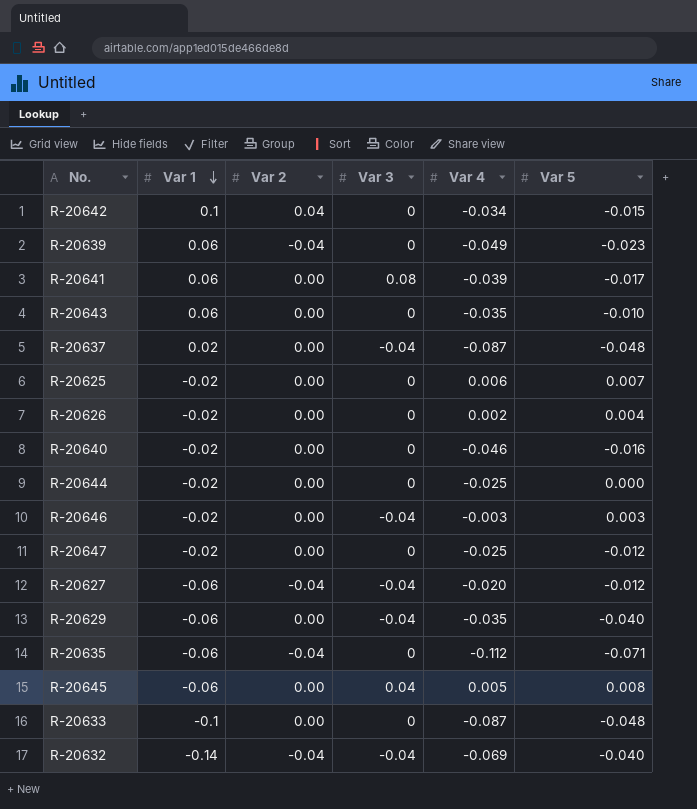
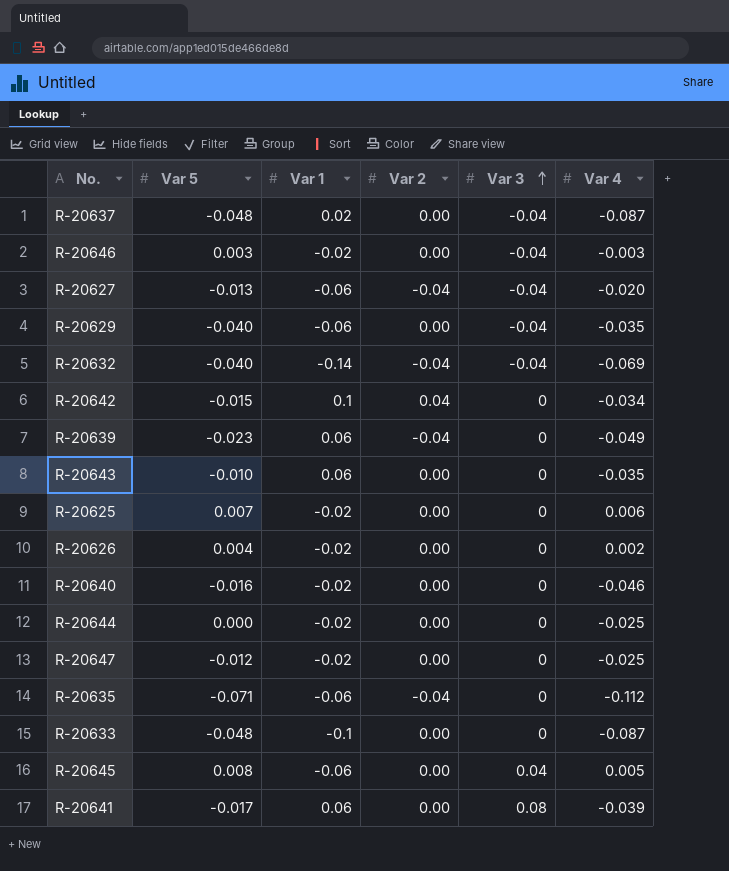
row order: Var 1 descending -> Var 3 ascending
column Var 5 | position: 6 -> 2
R-20627 | Var 5: -0.012 -> -0.013

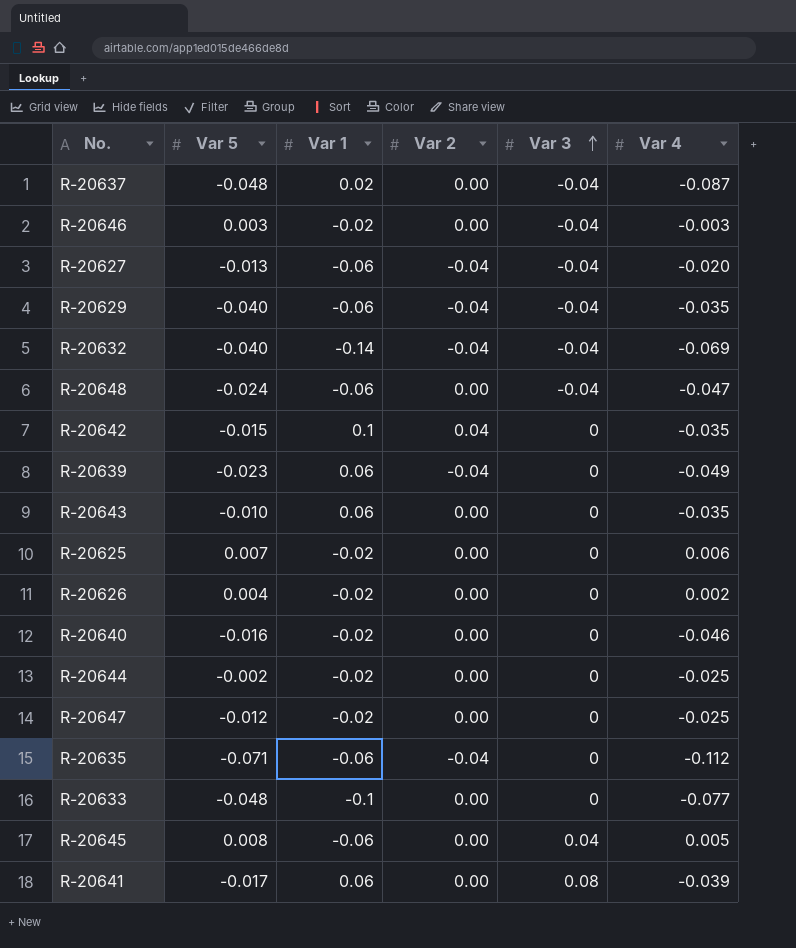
R-20629 | Var 2: 0.00 -> -0.04
row R-20648: none -> -0.024 | -0.06 | 0.00 | -0.04 | -0.047
R-20642 | Var 4: -0.034 -> -0.035
R-20644 | Var 5: 0.000 -> -0.002
R-20633 | Var 4: -0.087 -> -0.077

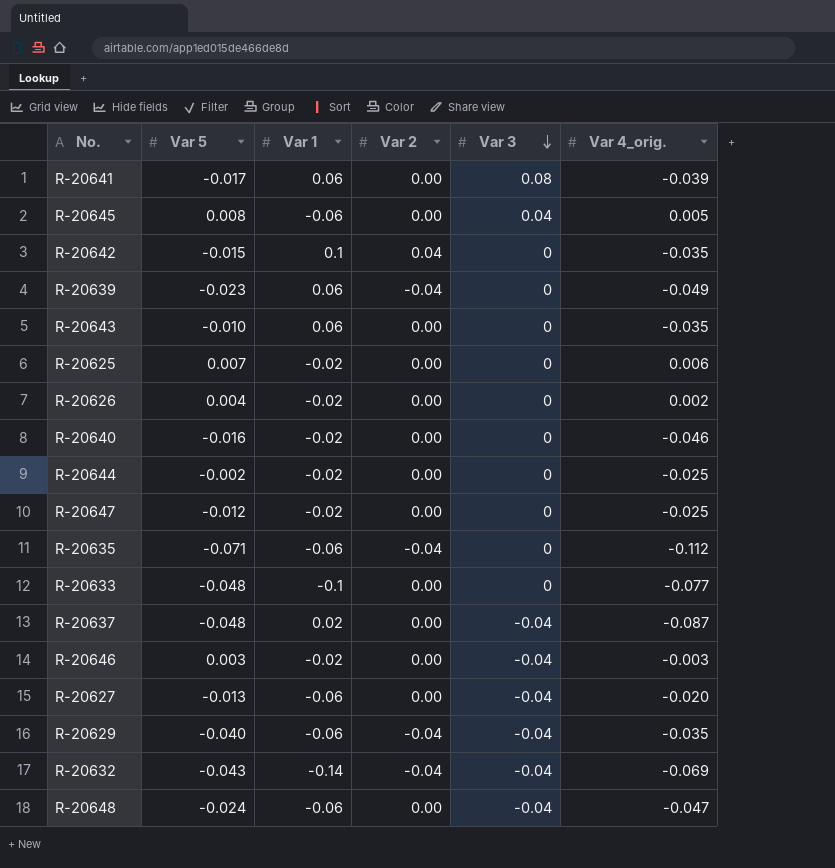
row order: Var 3 ascending -> Var 3 descending
column name: Var 4 -> Var 4_orig.
R-20627 | Var 2: -0.04 -> 0.00
R-20632 | Var 5: -0.040 -> -0.043

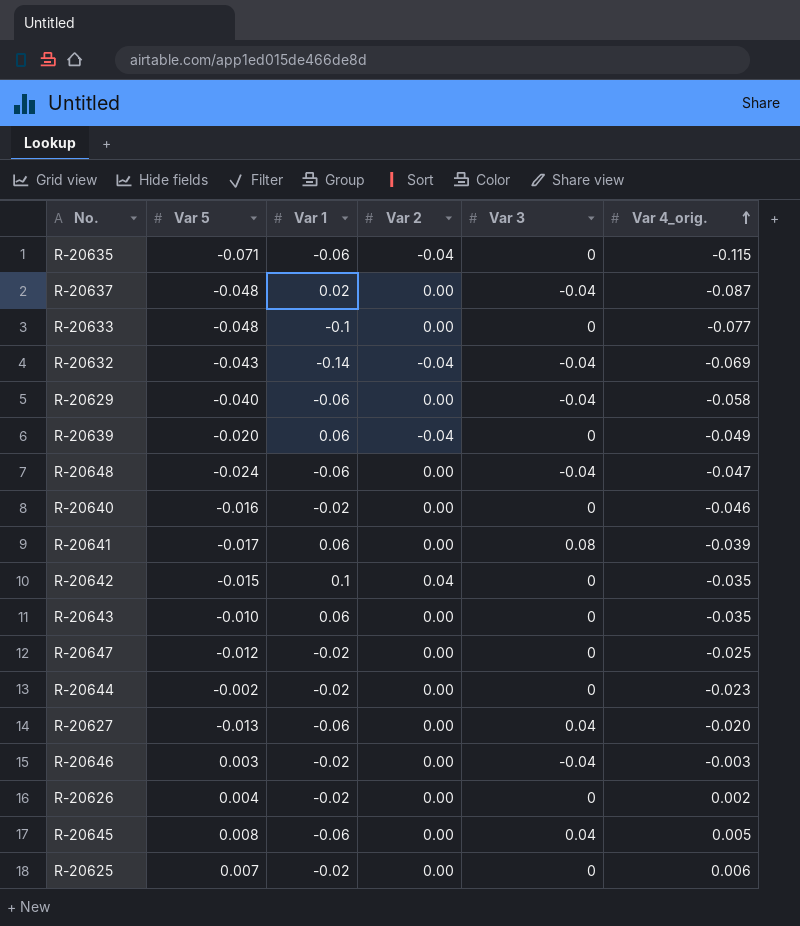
row order: Var 3 descending -> Var 4_orig. ascending
R-20635 | Var 4_orig.: -0.112 -> -0.115
R-20629 | Var 2: -0.04 -> 0.00
R-20629 | Var 4_orig.: -0.035 -> -0.058
R-20639 | Var 5: -0.023 -> -0.020
R-20644 | Var 4_orig.: -0.025 -> -0.023
R-20627 | Var 3: -0.04 -> 0.04

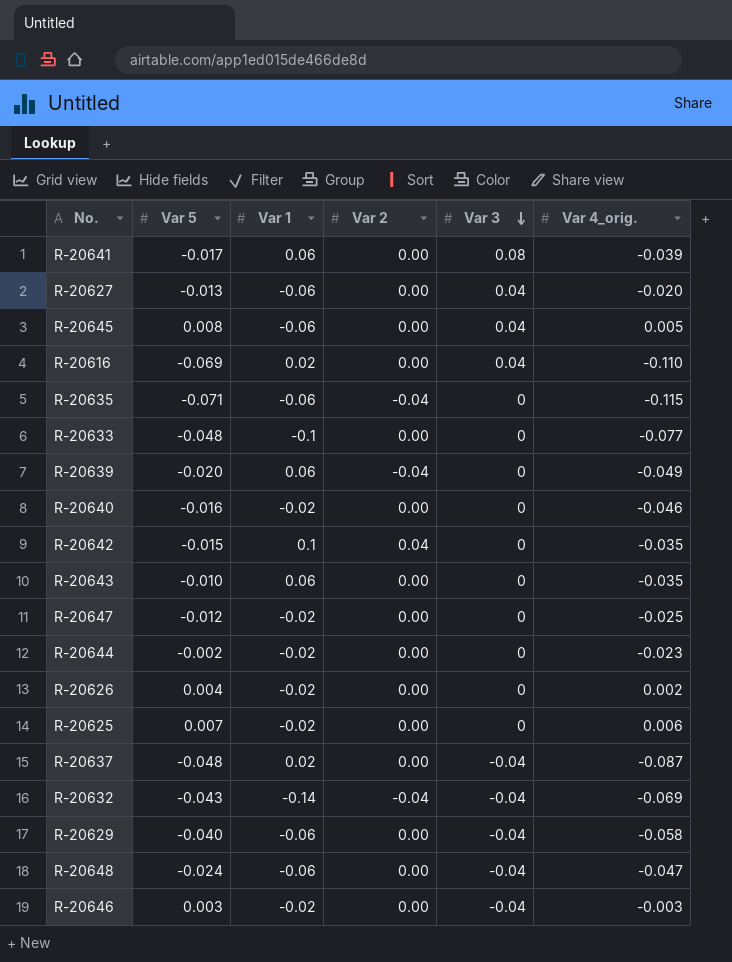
row order: Var 4_orig. ascending -> Var 3 descending
row R-20616: none -> -0.069 | 0.02 | 0.00 | 0.04 | -0.110

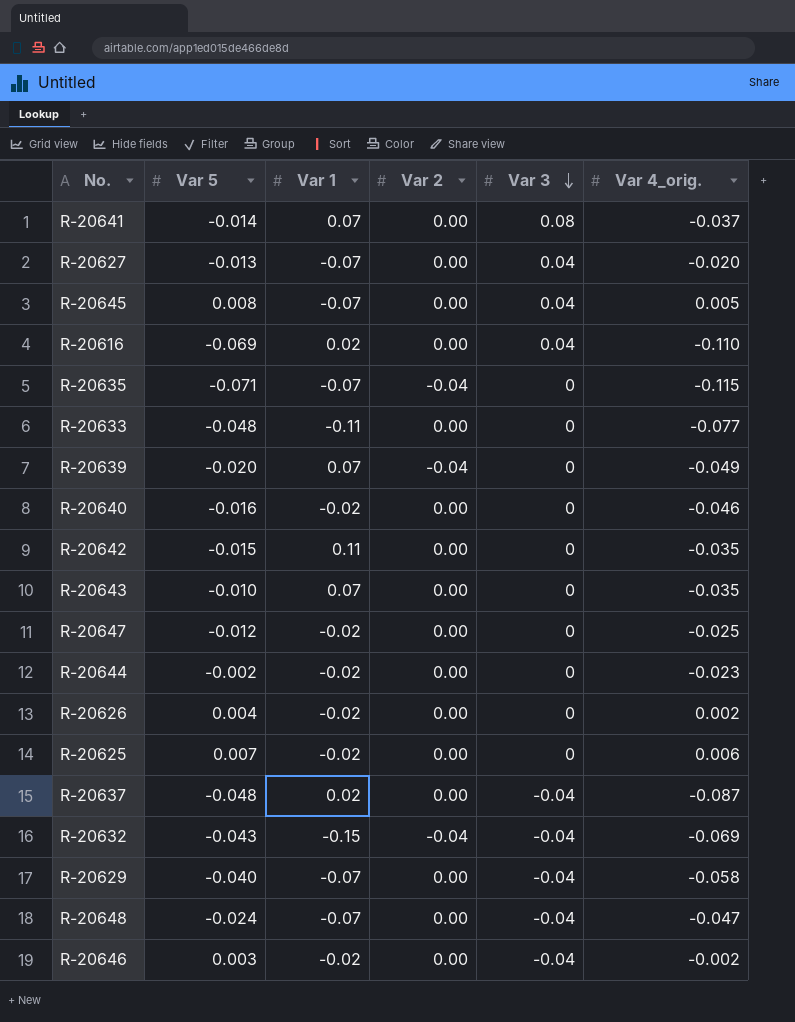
R-20641 | Var 5: -0.017 -> -0.014
R-20641 | Var 1: 0.06 -> 0.07
R-20641 | Var 4_orig.: -0.039 -> -0.037
R-20627 | Var 1: -0.06 -> -0.07
R-20645 | Var 1: -0.06 -> -0.07
R-20635 | Var 1: -0.06 -> -0.07
R-20633 | Var 1: -0.1 -> -0.11
R-20639 | Var 1: 0.06 -> 0.07
R-20642 | Var 1: 0.1 -> 0.11
R-20642 | Var 2: 0.04 -> 0.00
R-20643 | Var 1: 0.06 -> 0.07
R-20632 | Var 1: -0.14 -> -0.15
R-20629 | Var 1: -0.06 -> -0.07
R-20648 | Var 1: -0.06 -> -0.07
R-20646 | Var 4_orig.: -0.003 -> -0.002

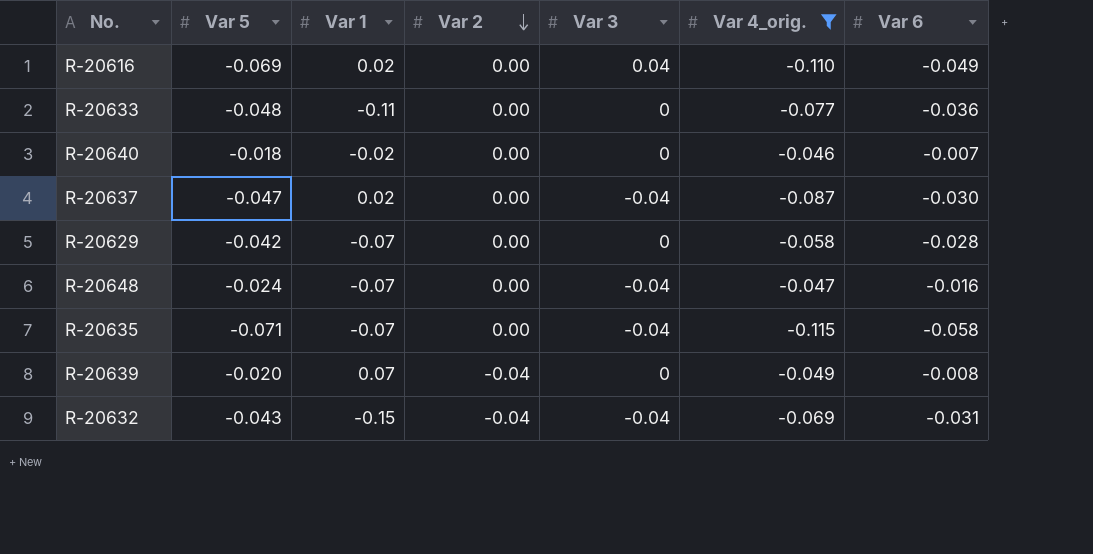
filter: none -> Var 4_orig. <= -0.046
row order: Var 3 descending -> Var 2 descending
column Var 6 | position: none -> 7
R-20640 | Var 5: -0.016 -> -0.018
R-20637 | Var 5: -0.048 -> -0.047
R-20629 | Var 5: -0.040 -> -0.042
R-20629 | Var 3: -0.04 -> 0
R-20635 | Var 2: -0.04 -> 0.00
R-20635 | Var 3: 0 -> -0.04

